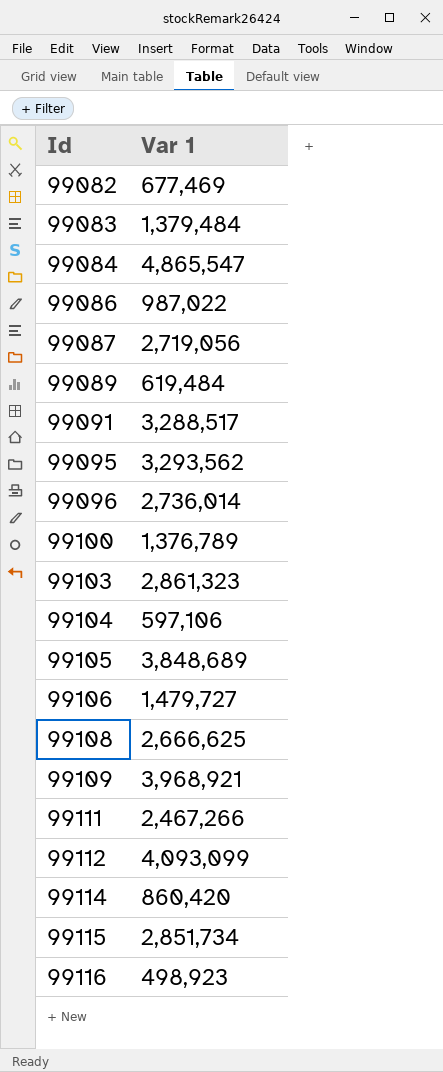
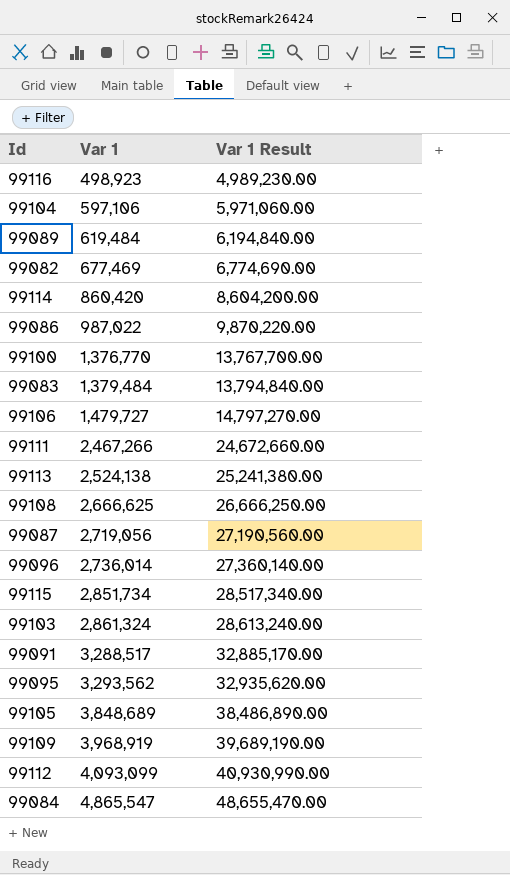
row order: Id ascending -> Var 1 ascending
column Var 1 Result | formula: none -> [Var 1] * 10
99100 | Var 1: 1,376,789 -> 1,376,770
row 99113: none -> 2,524,138 | 25,241,380.00
99103 | Var 1: 2,861,323 -> 2,861,324
99109 | Var 1: 3,968,921 -> 3,968,919

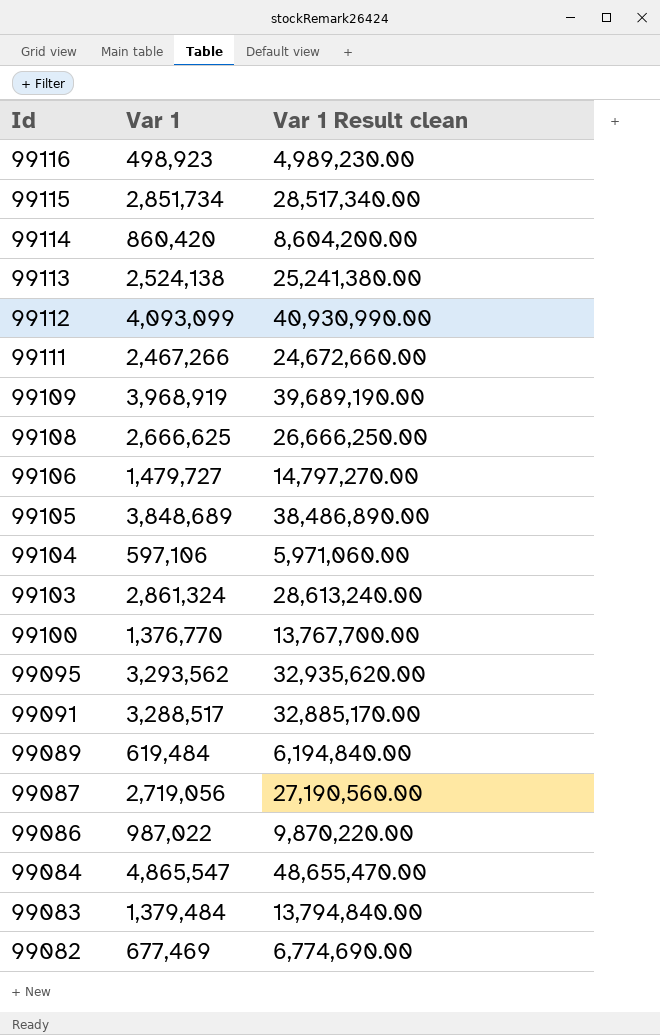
row order: Var 1 ascending -> Id descending
column name: Var 1 Result -> Var 1 Result clean
row 99096: 2,736,014 | 27,360,140.00 -> none

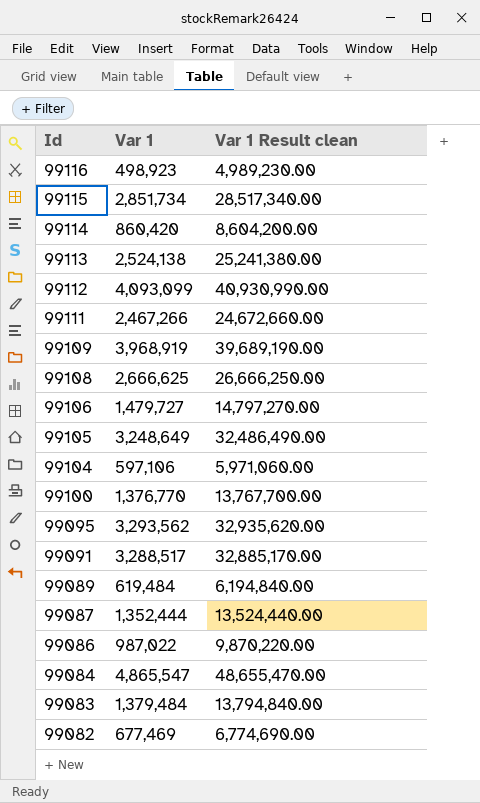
row 99103: 2,861,324 | 28,613,240.00 -> none
99105 | Var 1: 3,848,689 -> 3,248,649
99105 | Var 1 Result clean: 38,486,890.00 -> 32,486,490.00
99087 | Var 1: 2,719,056 -> 1,352,444
99087 | Var 1 Result clean: 27,190,560.00 -> 13,524,440.00

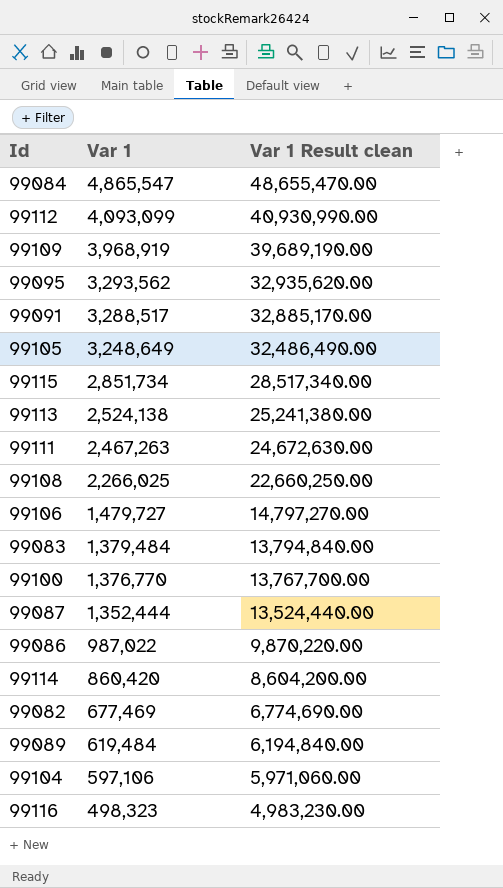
row order: Id descending -> Var 1 descending
99111 | Var 1: 2,467,266 -> 2,467,263
99111 | Var 1 Result clean: 24,672,660.00 -> 24,672,630.00
99108 | Var 1: 2,666,625 -> 2,266,025
99108 | Var 1 Result clean: 26,666,250.00 -> 22,660,250.00
99116 | Var 1: 498,923 -> 498,323
99116 | Var 1 Result clean: 4,989,230.00 -> 4,983,230.00

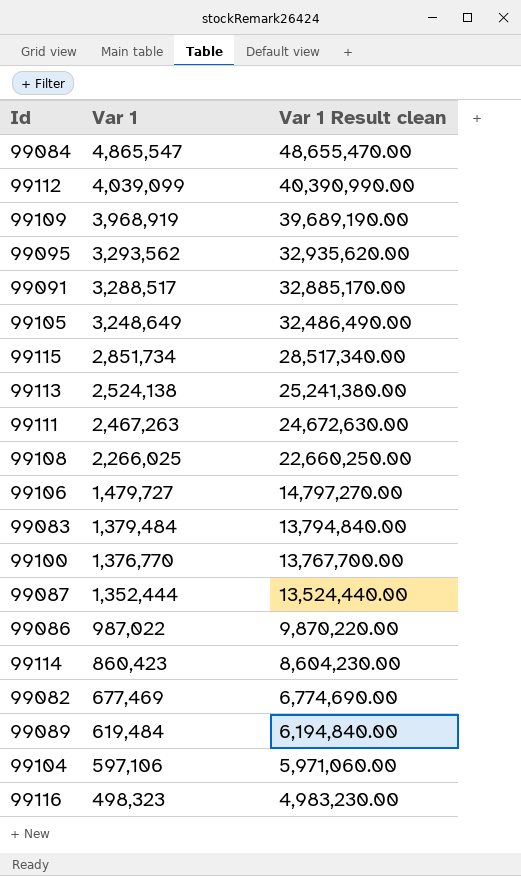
99112 | Var 1: 4,093,099 -> 4,039,099
99112 | Var 1 Result clean: 40,930,990.00 -> 40,390,990.00
99114 | Var 1: 860,420 -> 860,423
99114 | Var 1 Result clean: 8,604,200.00 -> 8,604,230.00

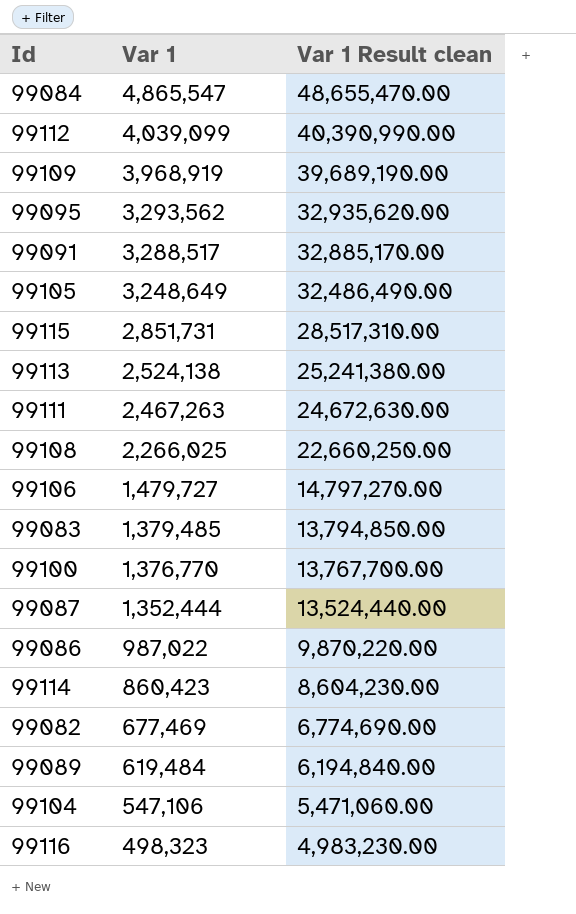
99115 | Var 1: 2,851,734 -> 2,851,731
99115 | Var 1 Result clean: 28,517,340.00 -> 28,517,310.00
99083 | Var 1: 1,379,484 -> 1,379,485
99083 | Var 1 Result clean: 13,794,840.00 -> 13,794,850.00
99104 | Var 1: 597,106 -> 547,106
99104 | Var 1 Result clean: 5,971,060.00 -> 5,471,060.00

